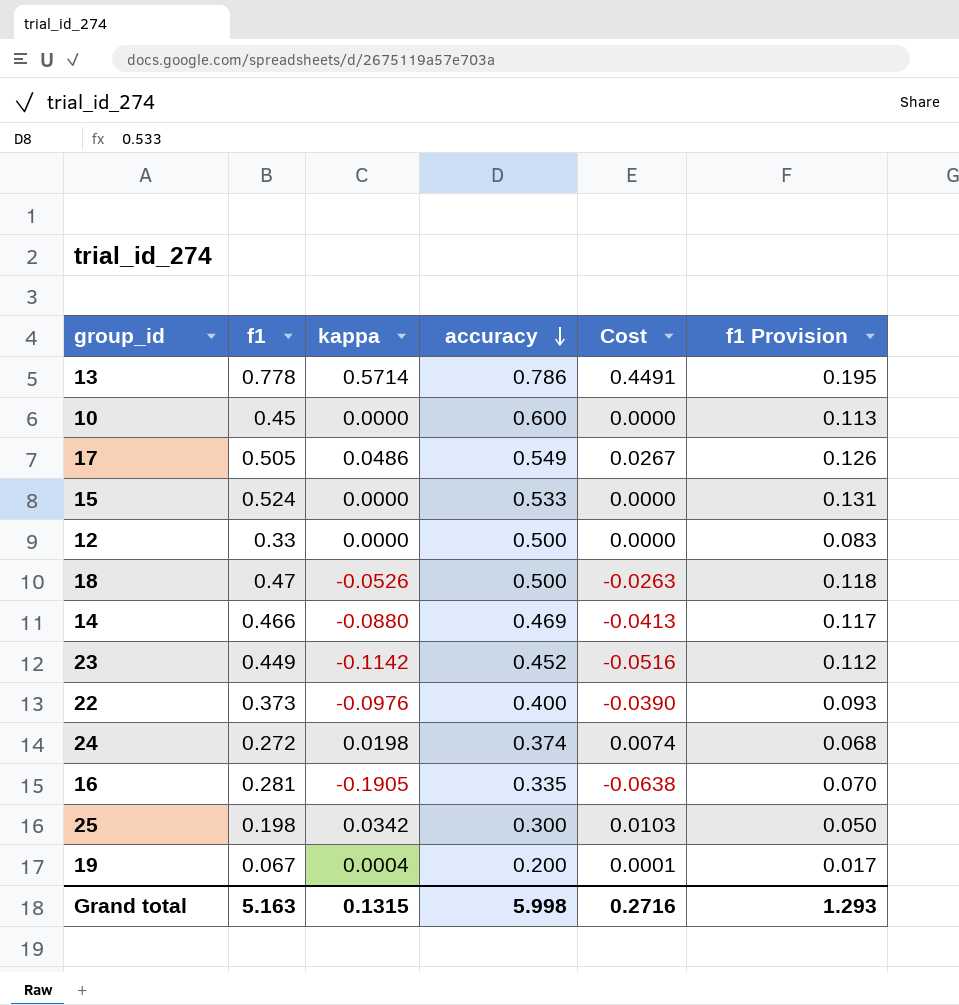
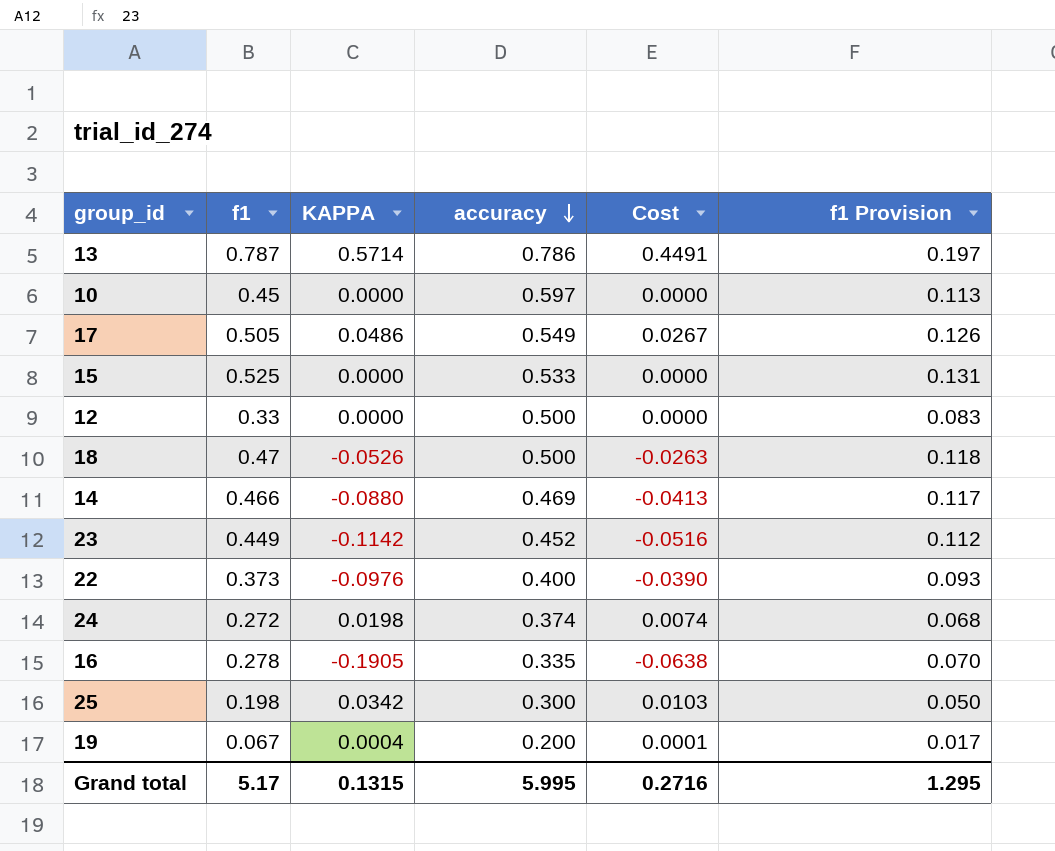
column name: kappa -> KAPPA
13 | f1: 0.778 -> 0.787
13 | f1 Provision: 0.195 -> 0.197
10 | accuracy: 0.600 -> 0.597
15 | f1: 0.524 -> 0.525
16 | f1: 0.281 -> 0.278
Grand total | f1: 5.163 -> 5.17
Grand total | accuracy: 5.998 -> 5.995
Grand total | f1 Provision: 1.293 -> 1.295

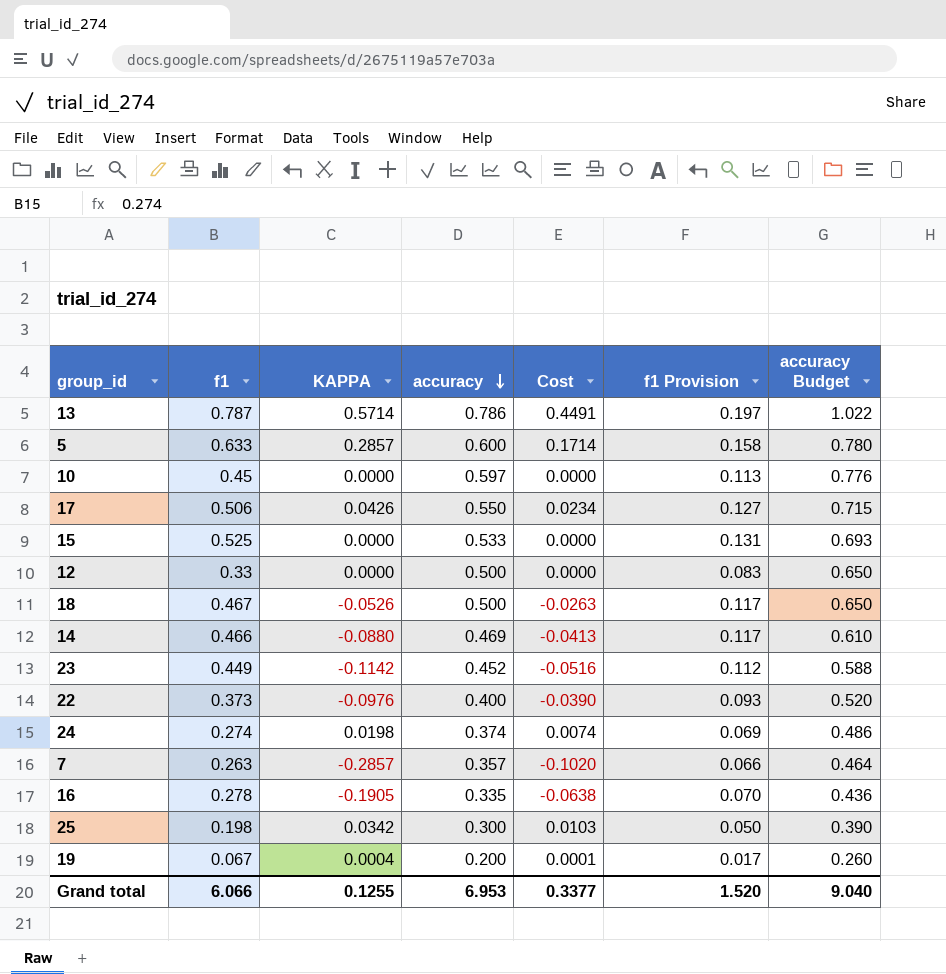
column accuracy Budget | formula: none -> [accuracy] * 1.3
row 5: none -> 0.633 | 0.2857 | 0.600 | 0.1714 | 0.158 | 0.780
17 | f1: 0.505 -> 0.506
17 | KAPPA: 0.0486 -> 0.0426
17 | accuracy: 0.549 -> 0.550
17 | Cost: 0.0267 -> 0.0234
17 | f1 Provision: 0.126 -> 0.127
18 | f1: 0.47 -> 0.467
18 | f1 Provision: 0.118 -> 0.117
24 | f1: 0.272 -> 0.274
24 | f1 Provision: 0.068 -> 0.069
row 7: none -> 0.263 | -0.2857 | 0.357 | -0.1020 | 0.066 | 0.464
Grand total | f1: 5.17 -> 6.066
Grand total | KAPPA: 0.1315 -> 0.1255
Grand total | accuracy: 5.995 -> 6.953
Grand total | Cost: 0.2716 -> 0.3377
Grand total | f1 Provision: 1.295 -> 1.520

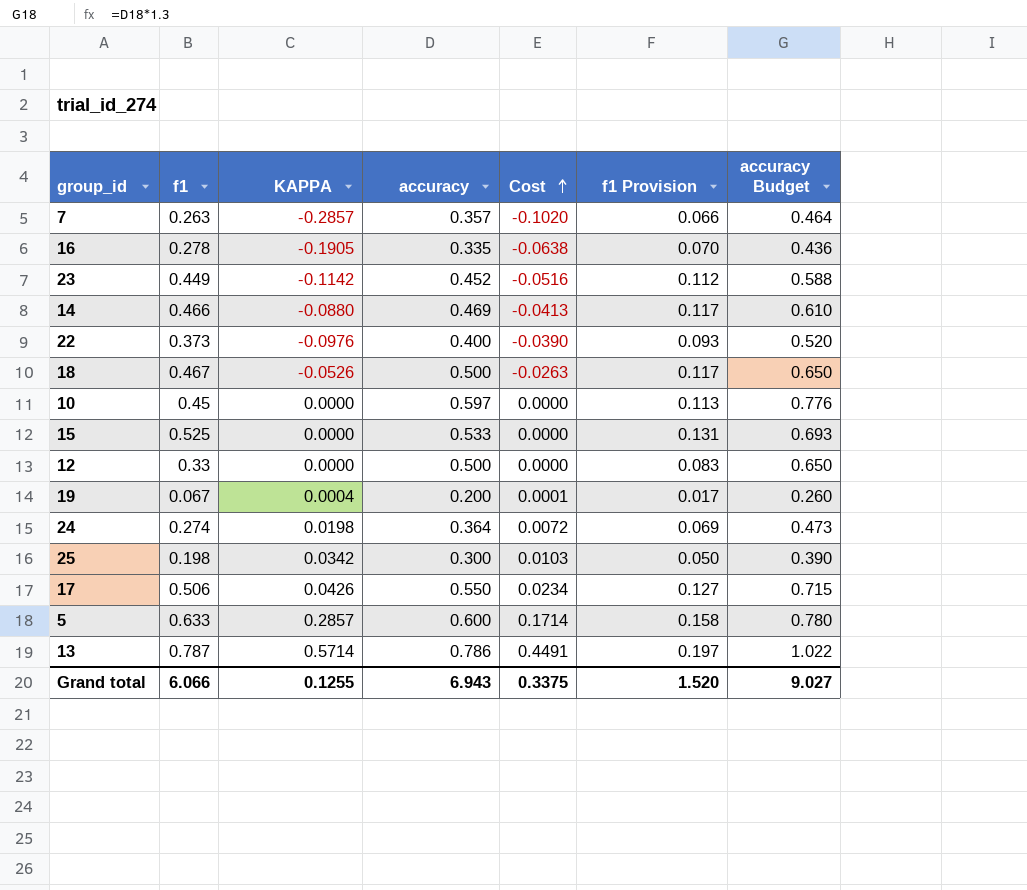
row order: accuracy descending -> Cost ascending
24 | accuracy: 0.374 -> 0.364
24 | Cost: 0.0074 -> 0.0072
24 | accuracy Budget: 0.486 -> 0.473
Grand total | accuracy: 6.953 -> 6.943
Grand total | Cost: 0.3377 -> 0.3375
Grand total | accuracy Budget: 9.040 -> 9.027

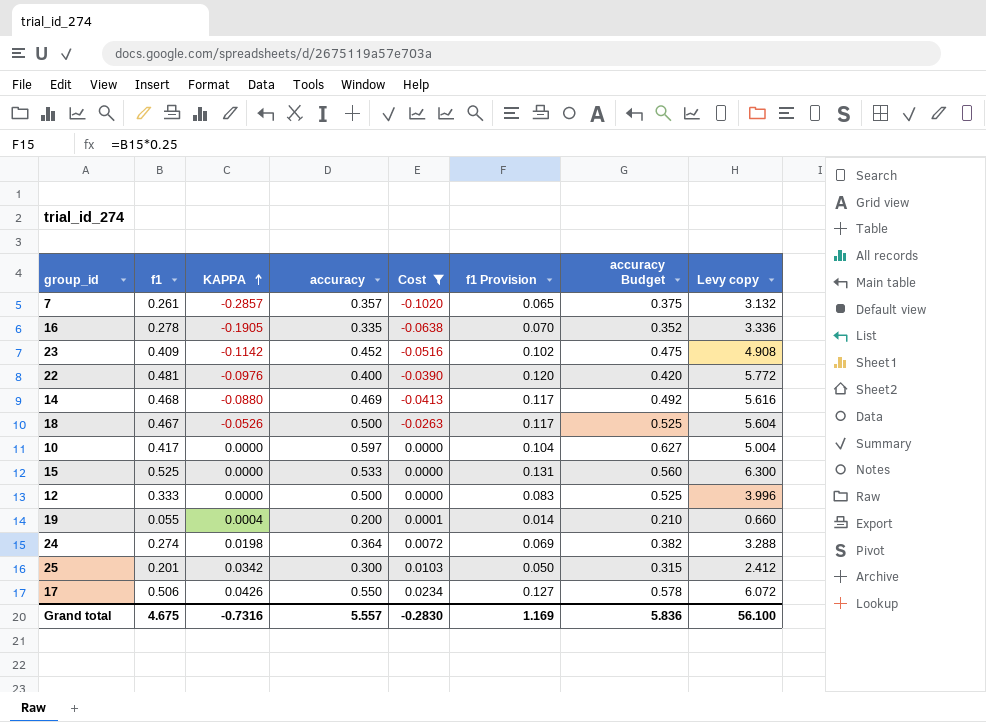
filter: none -> Cost <= 0.0234
row order: Cost ascending -> KAPPA ascending
column accuracy Budget | formula: [accuracy] * 1.3 -> [accuracy] * 1.05
column Levy copy | formula: none -> [f1] * 12
7 | f1: 0.263 -> 0.261
7 | f1 Provision: 0.066 -> 0.065
23 | f1: 0.449 -> 0.409
23 | f1 Provision: 0.112 -> 0.102
22 | f1: 0.373 -> 0.481
22 | f1 Provision: 0.093 -> 0.120
14 | f1: 0.466 -> 0.468
10 | f1: 0.45 -> 0.417
10 | f1 Provision: 0.113 -> 0.104
12 | f1: 0.33 -> 0.333
19 | f1: 0.067 -> 0.055
19 | f1 Provision: 0.017 -> 0.014
25 | f1: 0.198 -> 0.201
Grand total | f1: 6.066 -> 4.675
Grand total | KAPPA: 0.1255 -> -0.7316
Grand total | accuracy: 6.943 -> 5.557
Grand total | Cost: 0.3375 -> -0.2830
Grand total | f1 Provision: 1.520 -> 1.169
Grand total | accuracy Budget: 9.027 -> 5.836

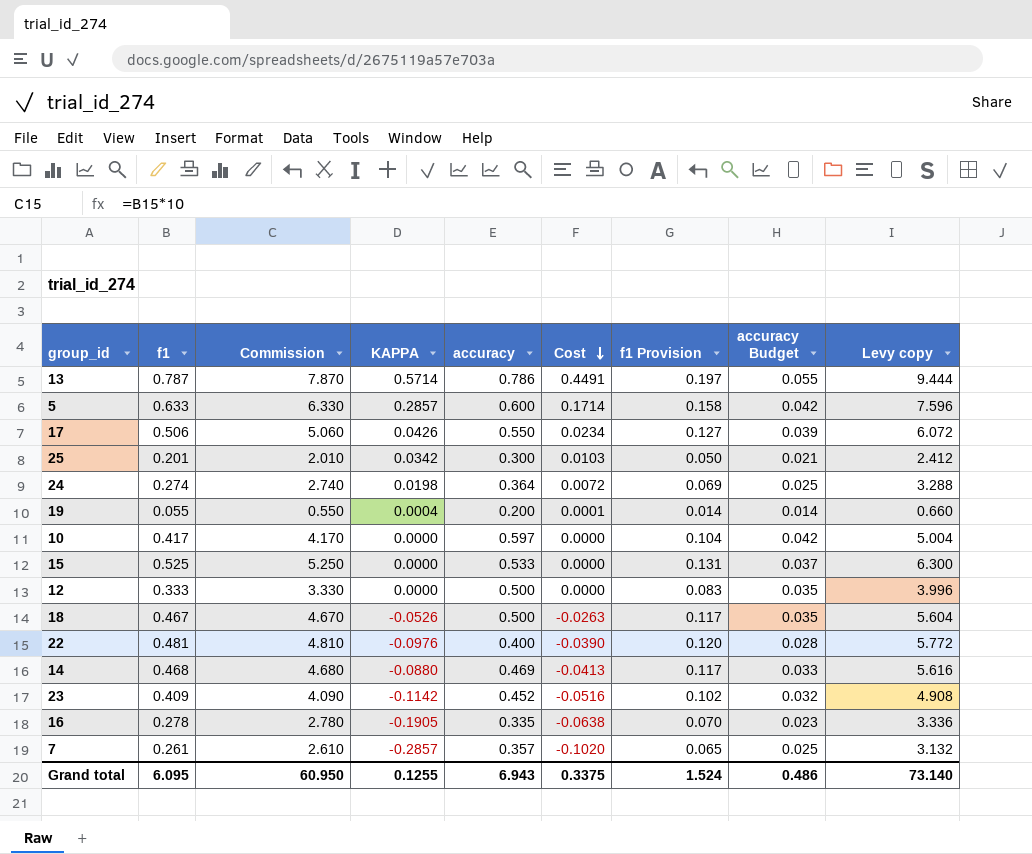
filter: Cost <= 0.0234 -> none
row order: KAPPA ascending -> Cost descending
column Commission | formula: none -> [f1] * 10
column accuracy Budget | formula: [accuracy] * 1.05 -> [accuracy] * 0.07
Grand total | f1: 4.675 -> 6.095
Grand total | KAPPA: -0.7316 -> 0.1255
Grand total | accuracy: 5.557 -> 6.943
Grand total | Cost: -0.2830 -> 0.3375
Grand total | f1 Provision: 1.169 -> 1.524
Grand total | accuracy Budget: 5.836 -> 0.486
Grand total | Levy copy: 56.100 -> 73.140

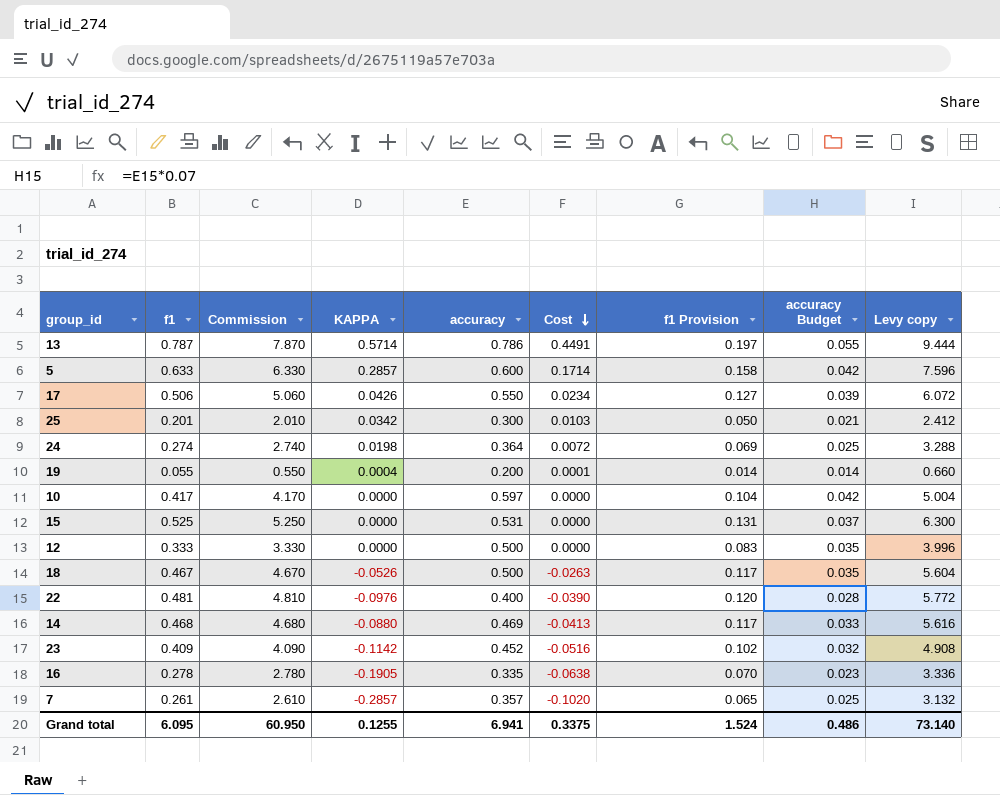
15 | accuracy: 0.533 -> 0.531
Grand total | accuracy: 6.943 -> 6.941

